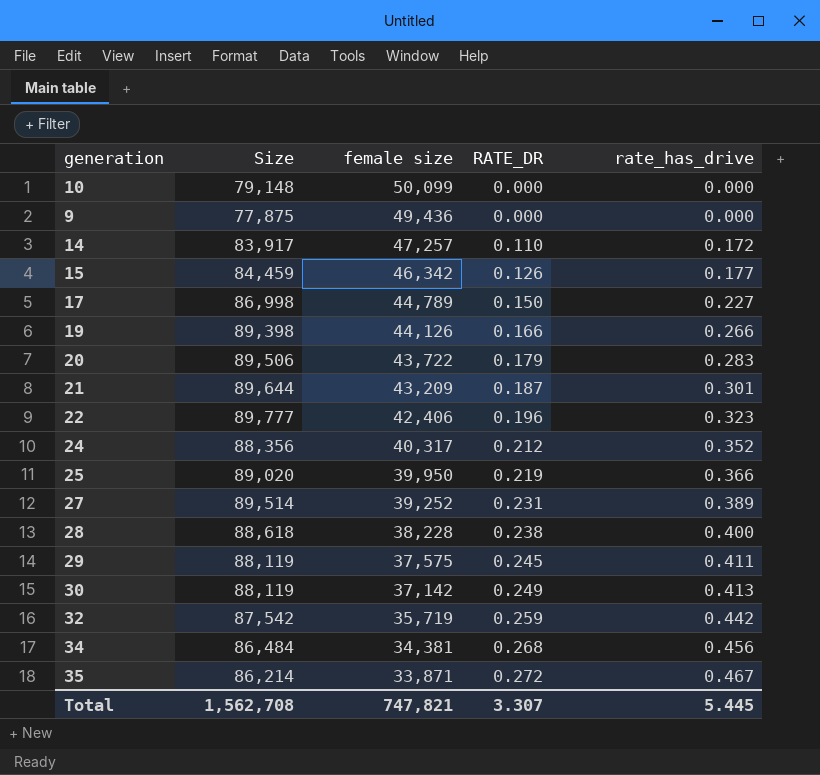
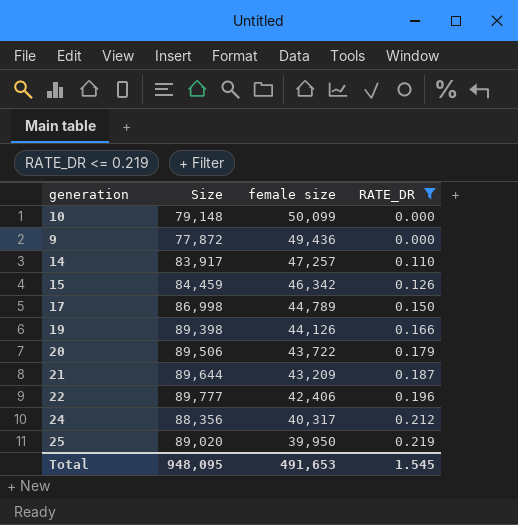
filter: none -> RATE_DR <= 0.219
column rate_has_drive | position: 5 -> none
9 | Size: 77,875 -> 77,872
Total | Size: 1,562,708 -> 948,095
Total | female size: 747,821 -> 491,653
Total | RATE_DR: 3.307 -> 1.545

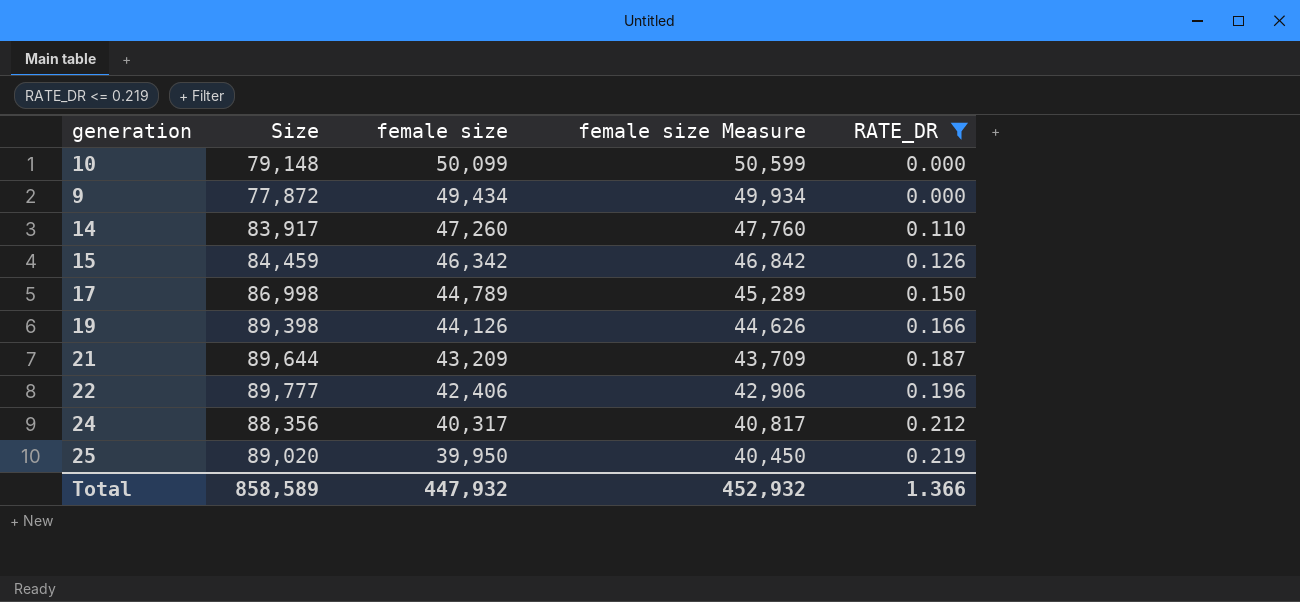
column female size Measure | formula: none -> [female size] + 500
row 20: 89,506 | 43,722 | 0.179 -> none
9 | female size: 49,436 -> 49,434
14 | female size: 47,257 -> 47,260
Total | Size: 948,095 -> 858,589
Total | female size: 491,653 -> 447,932
Total | RATE_DR: 1.545 -> 1.366

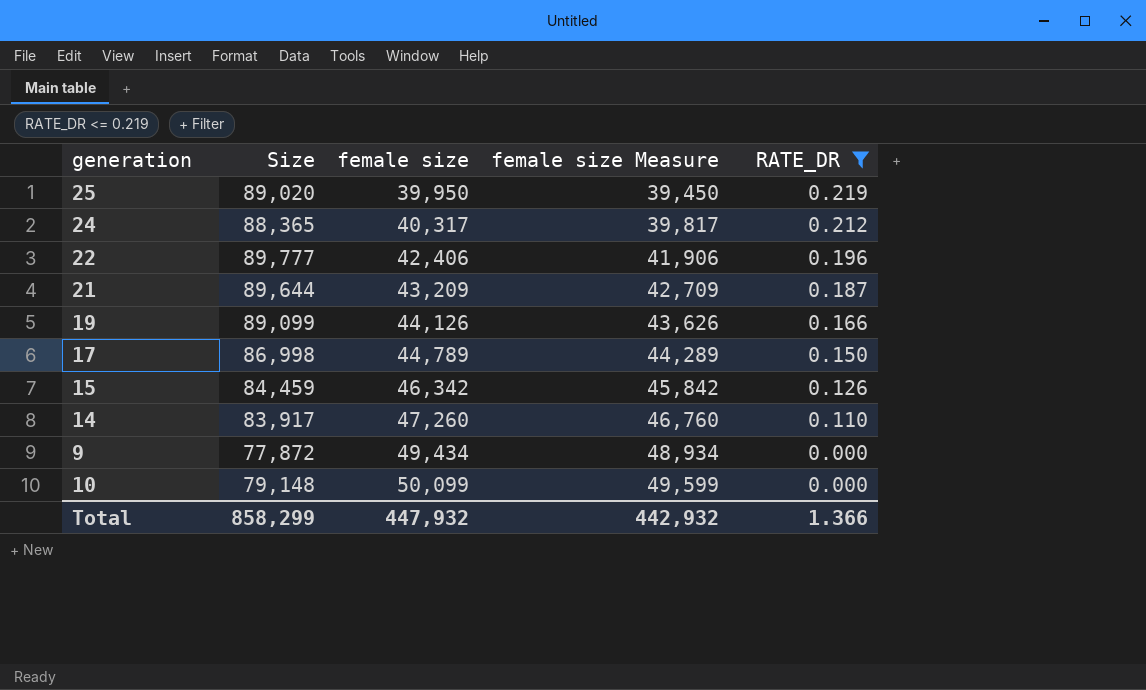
row order: female size descending -> female size ascending
column female size Measure | formula: [female size] + 500 -> [female size] - 500
24 | Size: 88,356 -> 88,365
19 | Size: 89,398 -> 89,099
Total | Size: 858,589 -> 858,299
Total | female size Measure: 452,932 -> 442,932

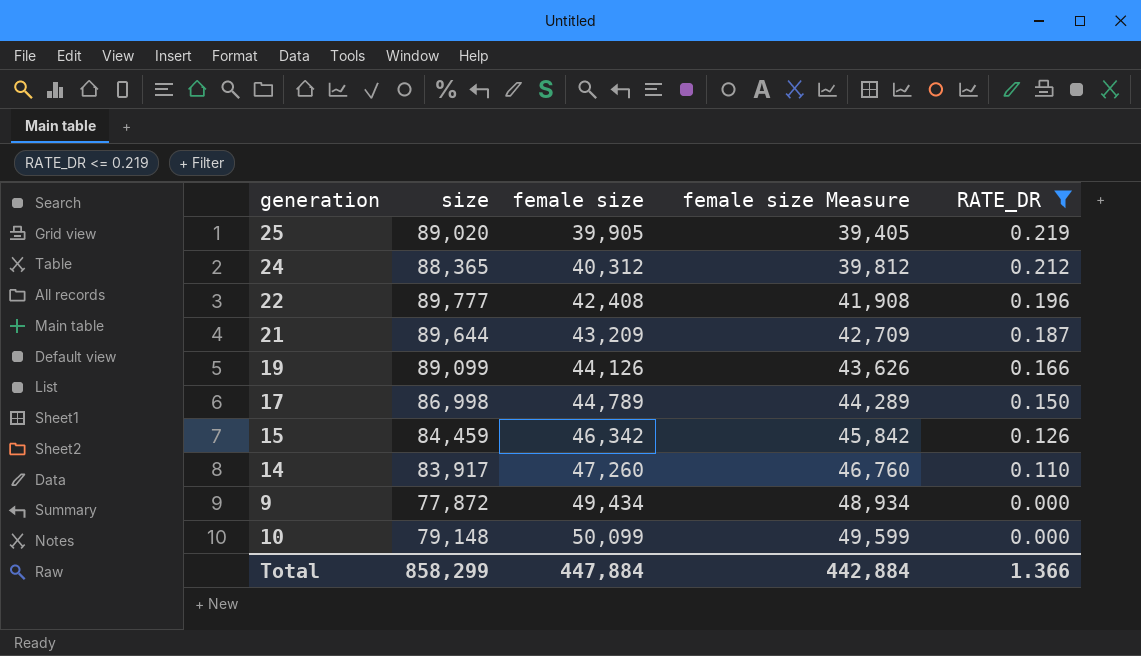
column name: Size -> size
25 | female size: 39,950 -> 39,905
25 | female size Measure: 39,450 -> 39,405
24 | female size: 40,317 -> 40,312
24 | female size Measure: 39,817 -> 39,812
22 | female size: 42,406 -> 42,408
22 | female size Measure: 41,906 -> 41,908
Total | female size: 447,932 -> 447,884
Total | female size Measure: 442,932 -> 442,884

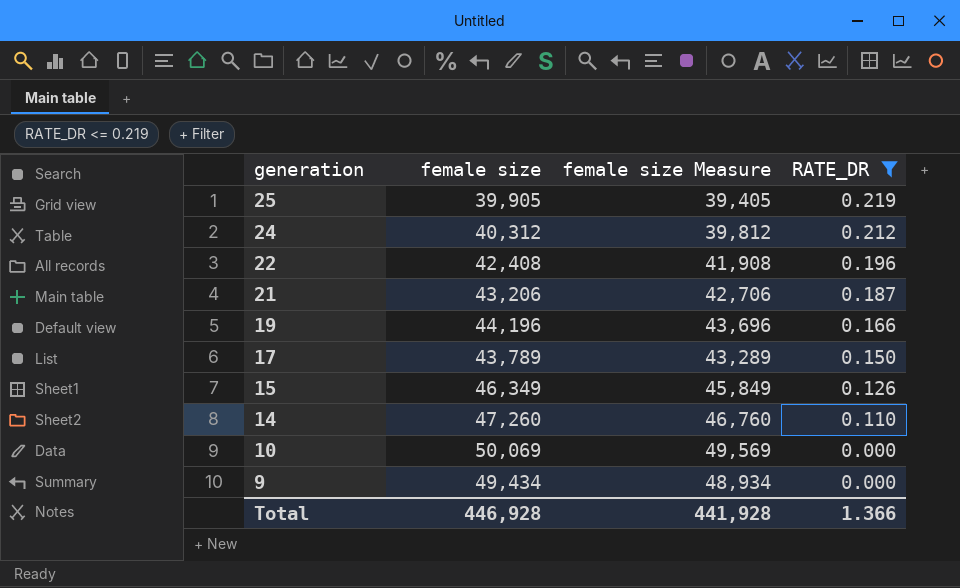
row order: female size ascending -> generation descending
column size | position: 2 -> none
21 | female size: 43,209 -> 43,206
21 | female size Measure: 42,709 -> 42,706
19 | female size: 44,126 -> 44,196
19 | female size Measure: 43,626 -> 43,696
17 | female size: 44,789 -> 43,789
17 | female size Measure: 44,289 -> 43,289
15 | female size: 46,342 -> 46,349
15 | female size Measure: 45,842 -> 45,849
10 | female size: 50,099 -> 50,069
10 | female size Measure: 49,599 -> 49,569
Total | female size: 447,884 -> 446,928
Total | female size Measure: 442,884 -> 441,928

